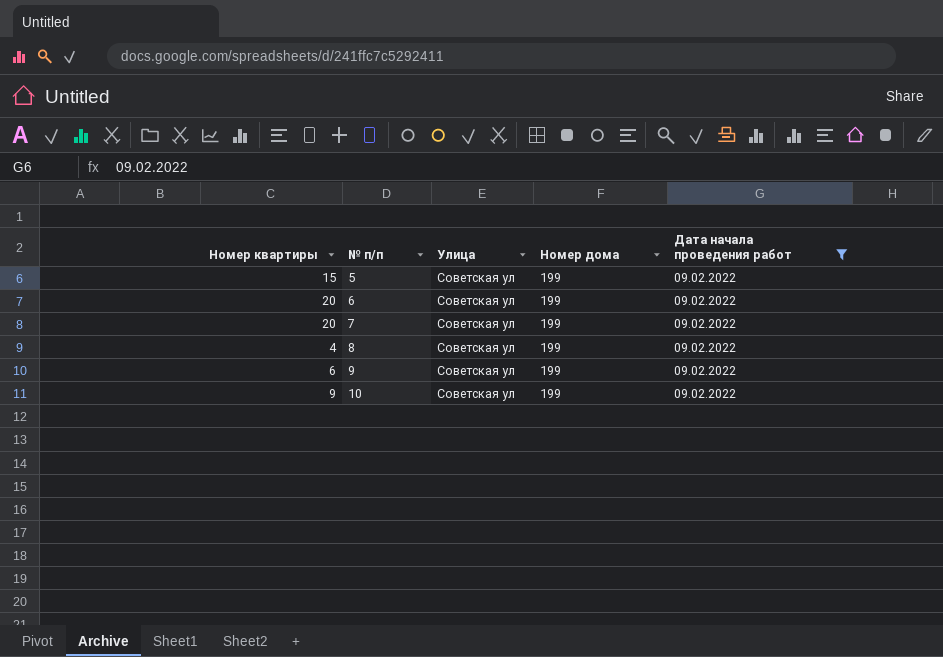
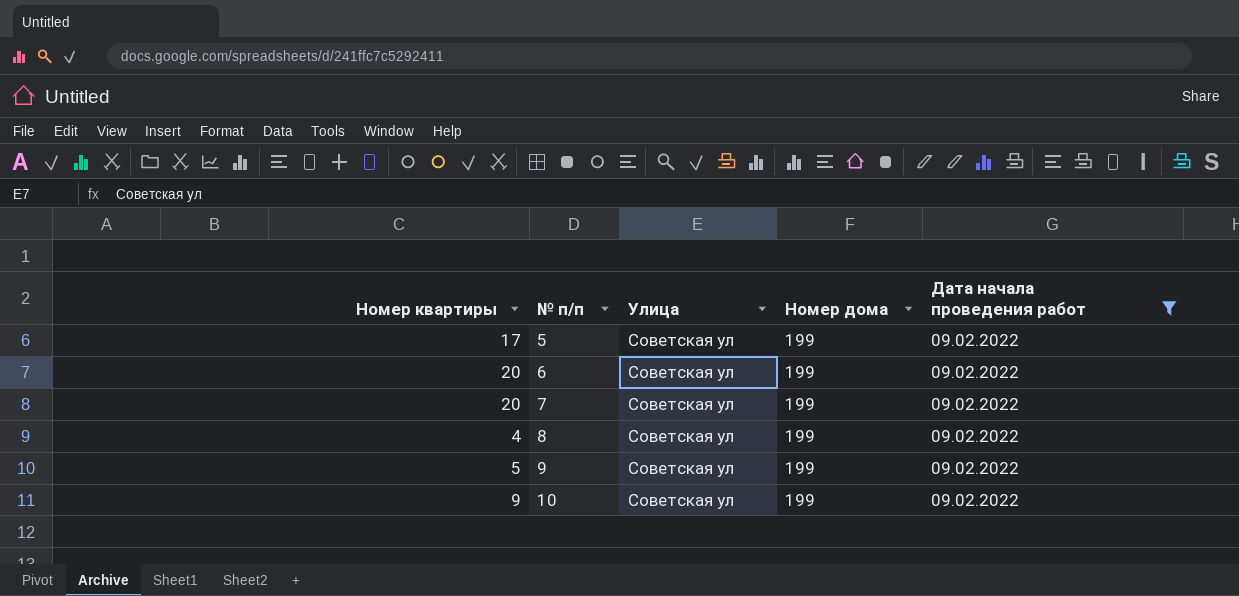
5 | Номер квартиры: 15 -> 17
9 | Номер квартиры: 6 -> 5

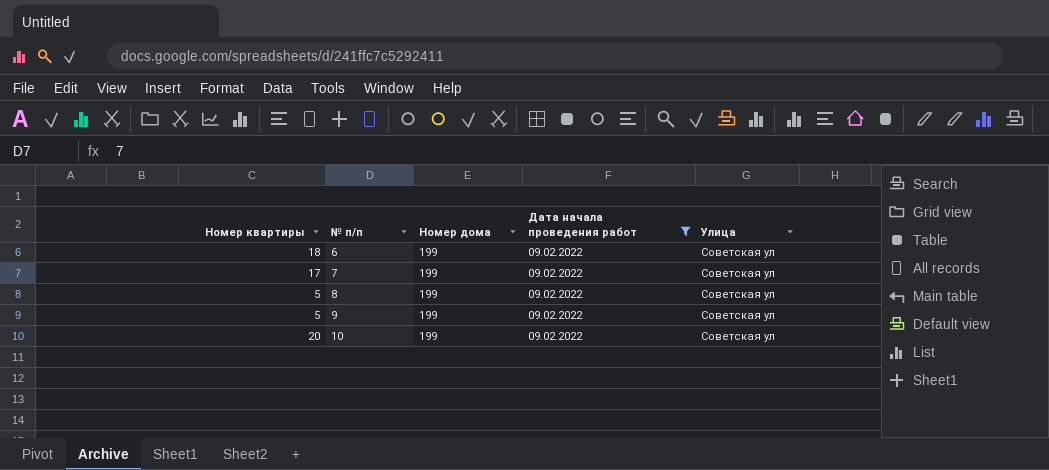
column Улица | position: 3 -> 5
row 5: 17 | Советская ул | 199 | 09.02.2022 -> none
6 | Номер квартиры: 20 -> 18
7 | Номер квартиры: 20 -> 17
8 | Номер квартиры: 4 -> 5
10 | Номер квартиры: 9 -> 20

